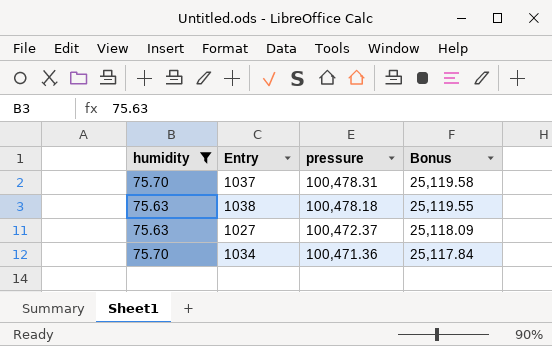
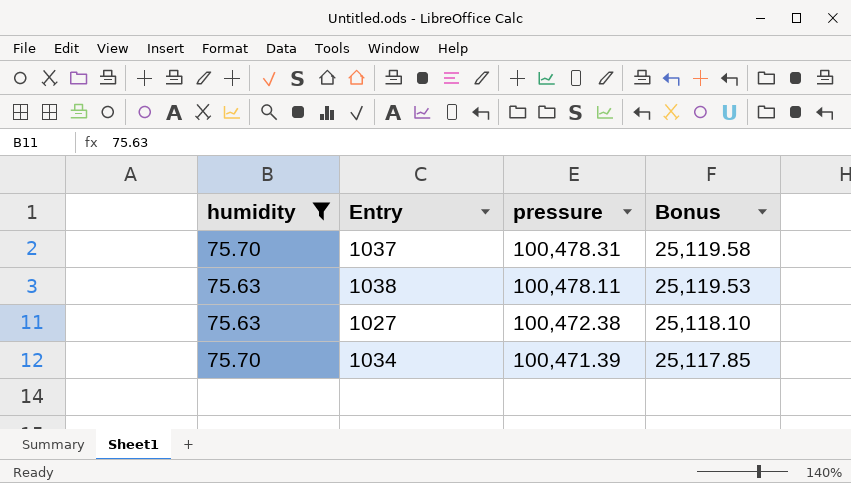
1038 | pressure: 100,478.18 -> 100,478.11
1038 | Bonus: 25,119.55 -> 25,119.53
1027 | pressure: 100,472.37 -> 100,472.38
1027 | Bonus: 25,118.09 -> 25,118.10
1034 | pressure: 100,471.36 -> 100,471.39
1034 | Bonus: 25,117.84 -> 25,117.85

